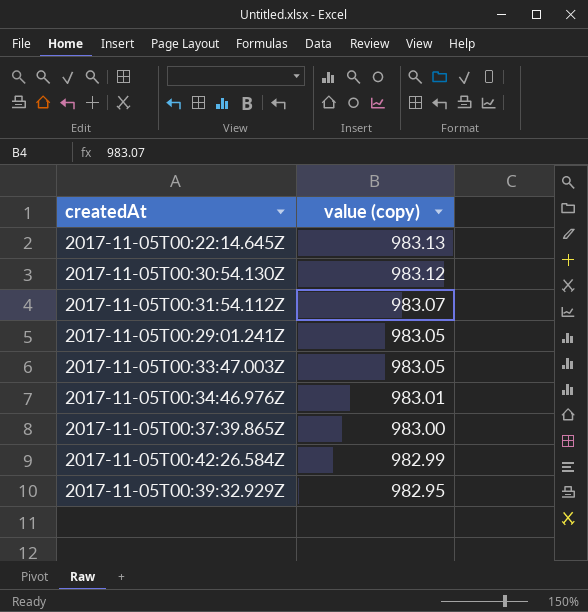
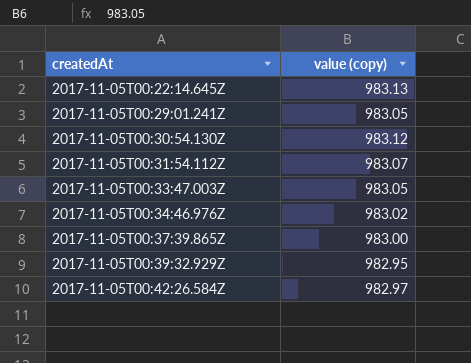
row order: value (copy) descending -> createdAt ascending
2017-11-05T00:34:46.976Z | value (copy): 983.01 -> 983.02
2017-11-05T00:42:26.584Z | value (copy): 982.99 -> 982.97

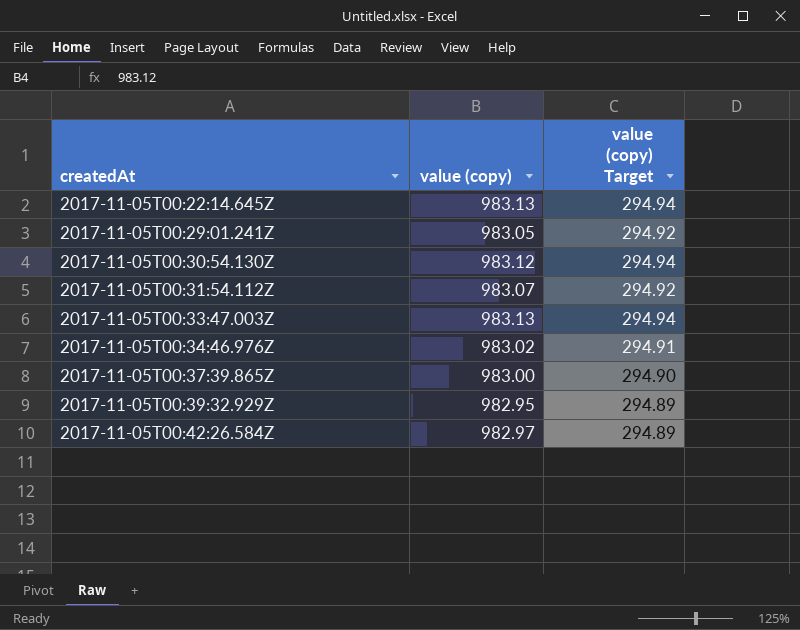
column value (copy) Target | formula: none -> [value (copy)] * 0.3
2017-11-05T00:33:47.003Z | value (copy): 983.05 -> 983.13

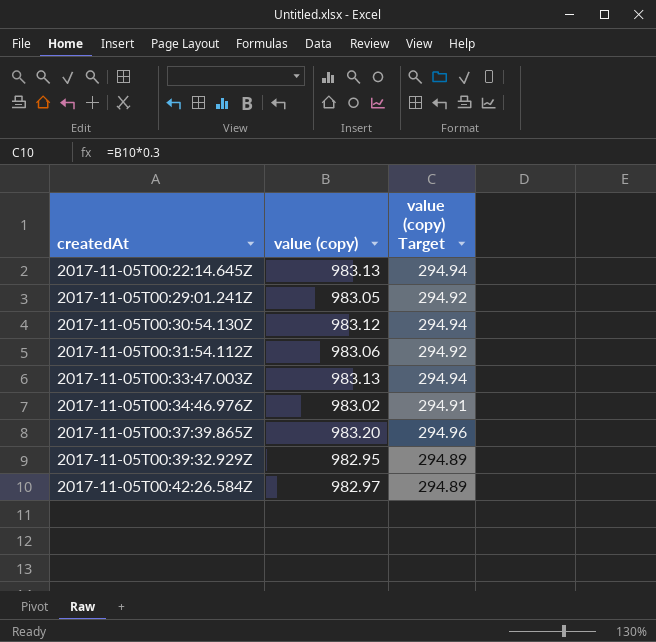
2017-11-05T00:31:54.112Z | value (copy): 983.07 -> 983.06
2017-11-05T00:37:39.865Z | value (copy): 983.00 -> 983.20
2017-11-05T00:37:39.865Z | value (copy) Target: 294.90 -> 294.96

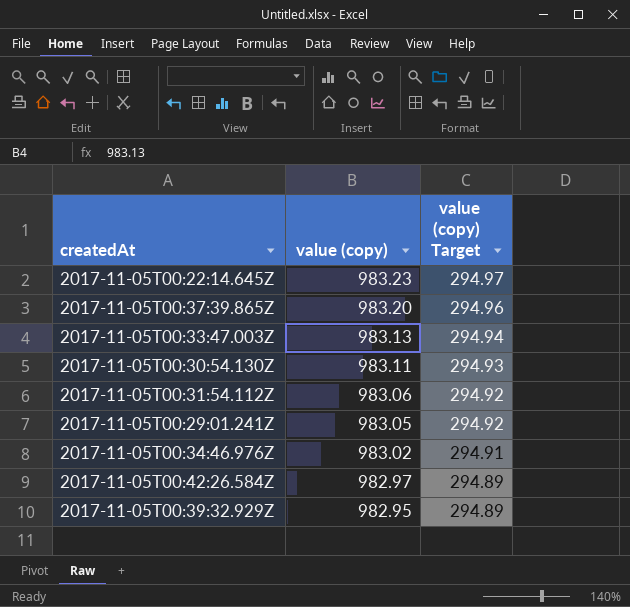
row order: createdAt ascending -> value (copy) descending
2017-11-05T00:22:14.645Z | value (copy): 983.13 -> 983.23
2017-11-05T00:22:14.645Z | value (copy) Target: 294.94 -> 294.97
2017-11-05T00:30:54.130Z | value (copy): 983.12 -> 983.11
2017-11-05T00:30:54.130Z | value (copy) Target: 294.94 -> 294.93

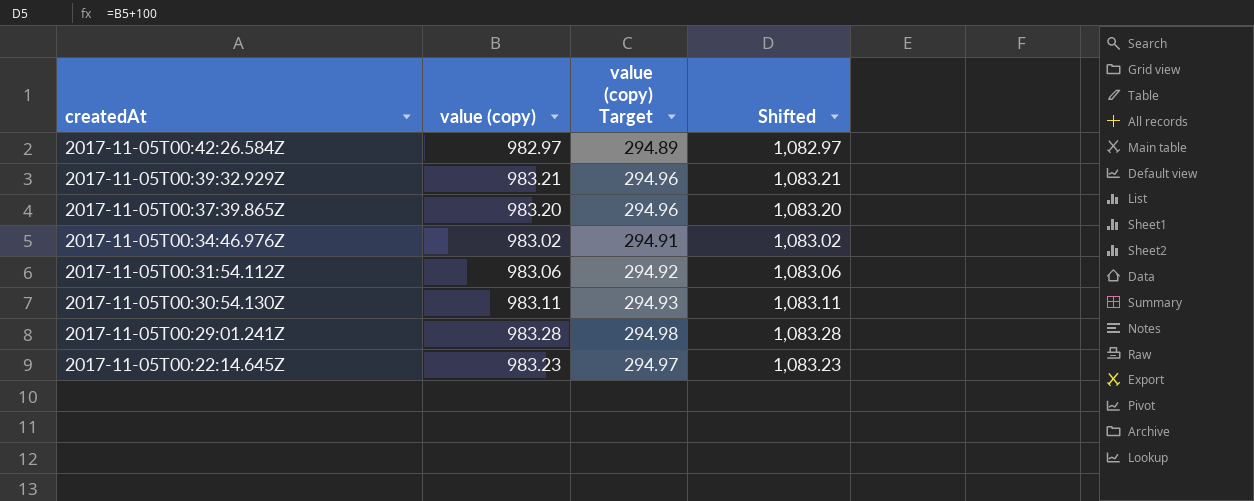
row order: value (copy) descending -> createdAt descending
column Shifted | formula: none -> [value (copy)] + 100
row 2017-11-05T00:33:47.003Z: 983.13 | 294.94 -> none
2017-11-05T00:39:32.929Z | value (copy): 982.95 -> 983.21
2017-11-05T00:39:32.929Z | value (copy) Target: 294.89 -> 294.96
2017-11-05T00:29:01.241Z | value (copy): 983.05 -> 983.28
2017-11-05T00:29:01.241Z | value (copy) Target: 294.92 -> 294.98

